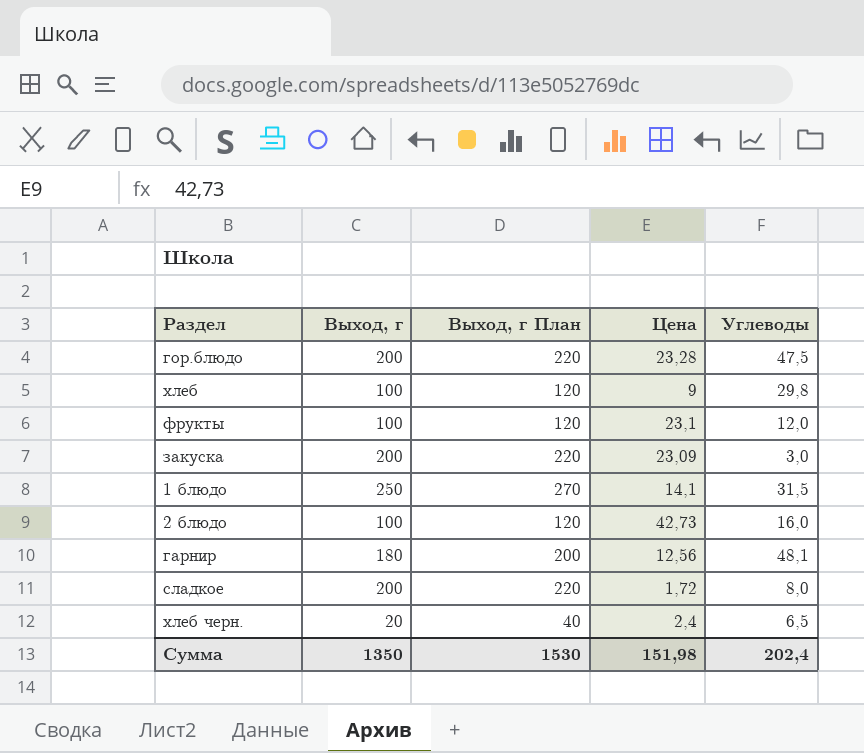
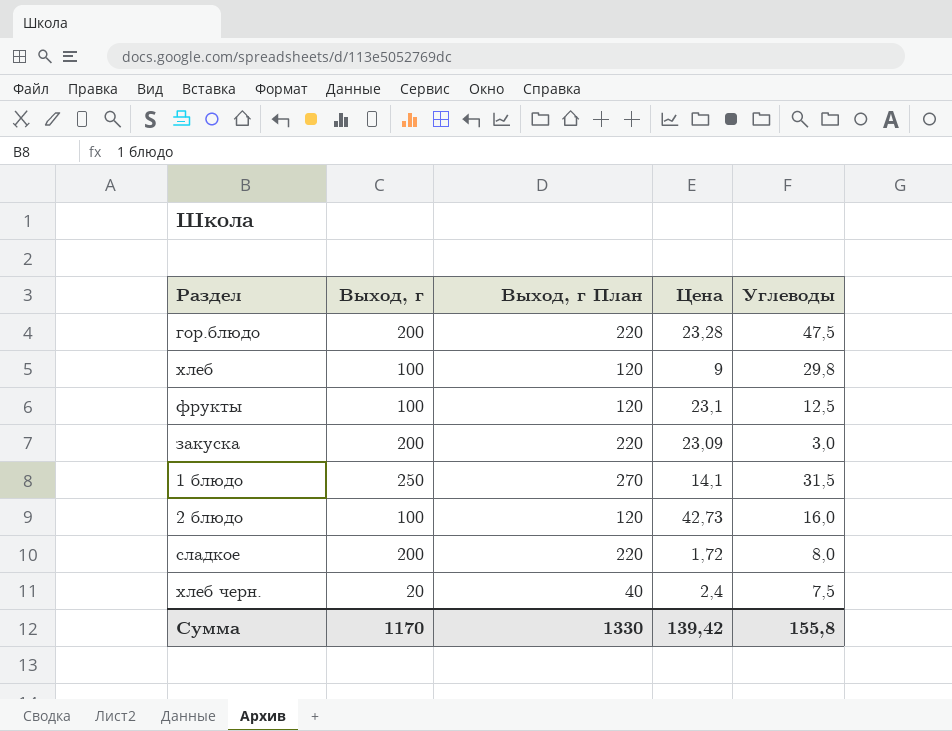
row гарнир: 180 | 200 | 12,56 | 48,1 -> none
фрукты | Углеводы: 12,0 -> 12,5
хлеб черн. | Углеводы: 6,5 -> 7,5
Сумма | Выход, г: 1350 -> 1170
Сумма | Выход, г План: 1530 -> 1330
Сумма | Цена: 151,98 -> 139,42
Сумма | Углеводы: 202,4 -> 155,8

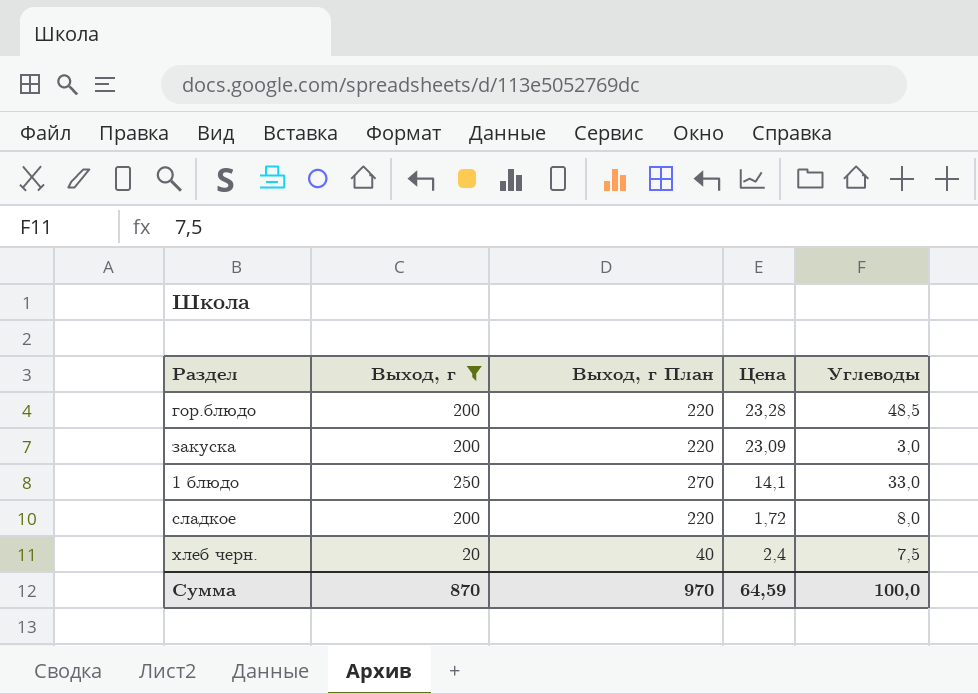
filter: none -> Выход, г != 100
гор.блюдо | Углеводы: 47,5 -> 48,5
1 блюдо | Углеводы: 31,5 -> 33,0
Сумма | Выход, г: 1170 -> 870
Сумма | Выход, г План: 1330 -> 970
Сумма | Цена: 139,42 -> 64,59
Сумма | Углеводы: 155,8 -> 100,0

